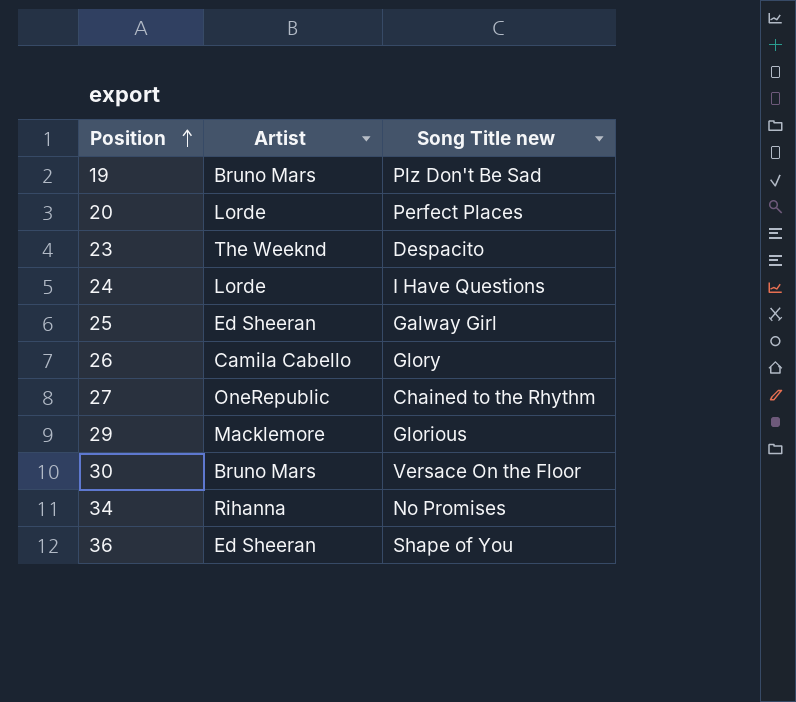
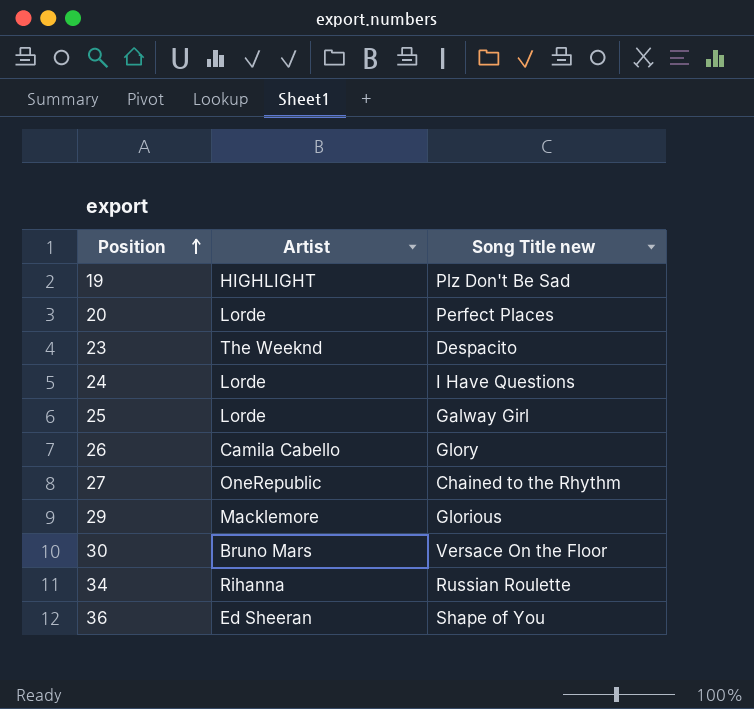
19 | Artist: Bruno Mars -> HIGHLIGHT
25 | Artist: Ed Sheeran -> Lorde
34 | Song Title new: No Promises -> Russian Roulette

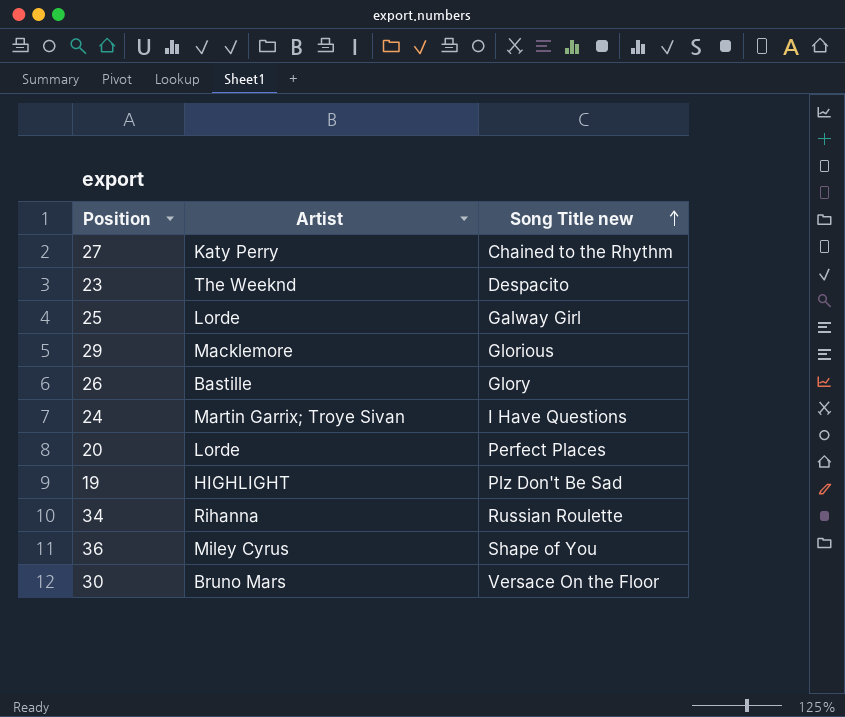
row order: Position ascending -> Song Title new ascending
27 | Artist: OneRepublic -> Katy Perry
26 | Artist: Camila Cabello -> Bastille
24 | Artist: Lorde -> Martin Garrix; Troye Sivan
36 | Artist: Ed Sheeran -> Miley Cyrus

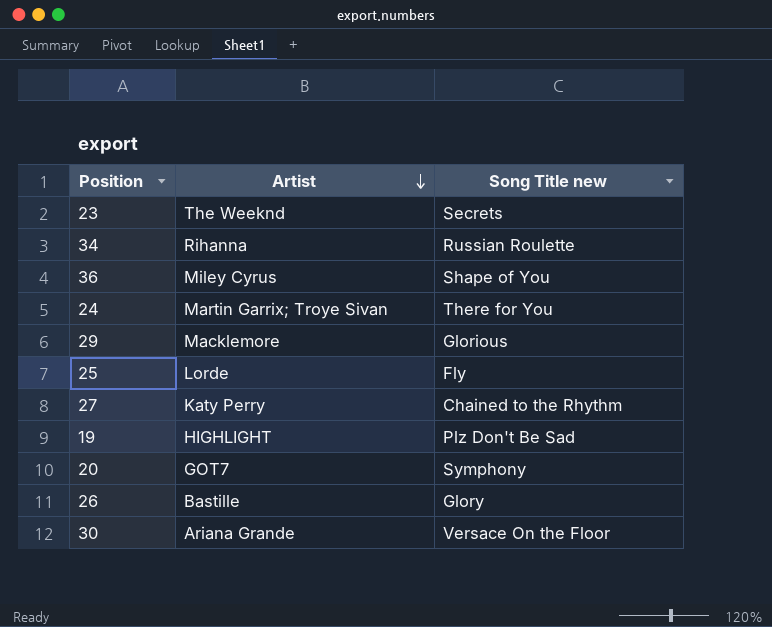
row order: Song Title new ascending -> Artist descending
23 | Song Title new: Despacito -> Secrets
24 | Song Title new: I Have Questions -> There for You
25 | Song Title new: Galway Girl -> Fly
20 | Artist: Lorde -> GOT7
20 | Song Title new: Perfect Places -> Symphony
30 | Artist: Bruno Mars -> Ariana Grande

